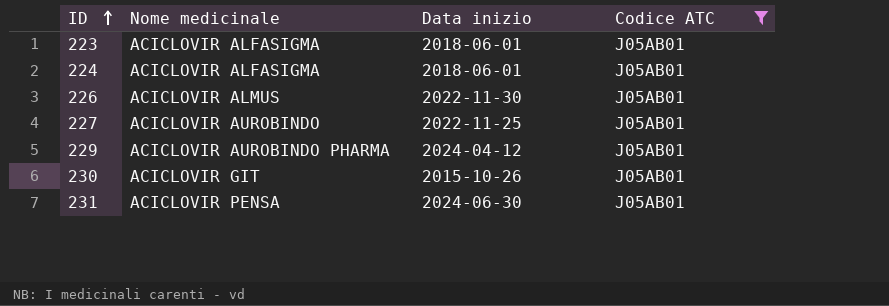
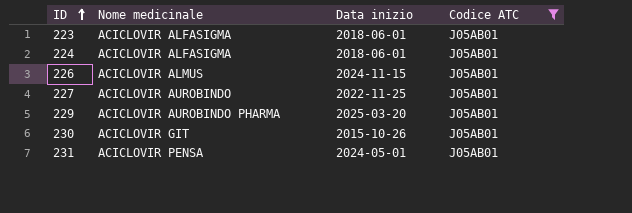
226 | Data inizio: 2022-11-30 -> 2024-11-15
229 | Data inizio: 2024-04-12 -> 2025-03-20
231 | Data inizio: 2024-06-30 -> 2024-05-01

